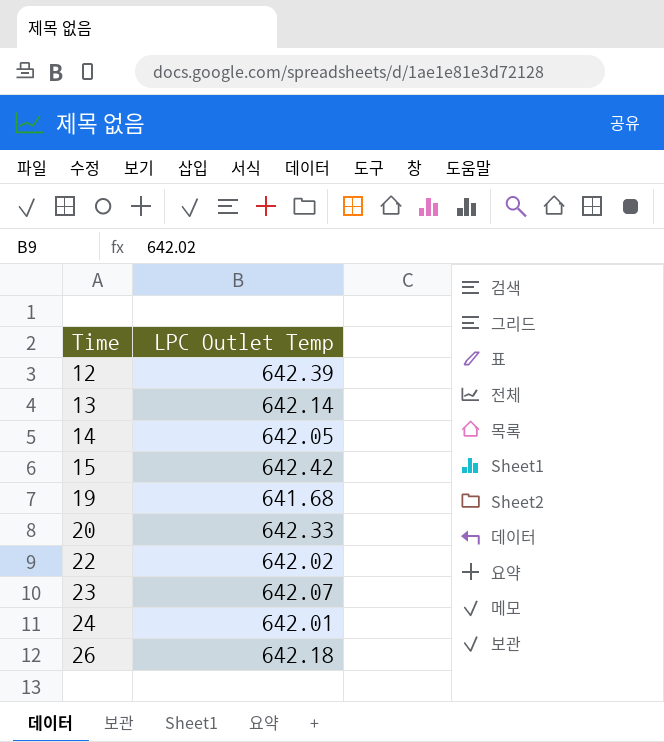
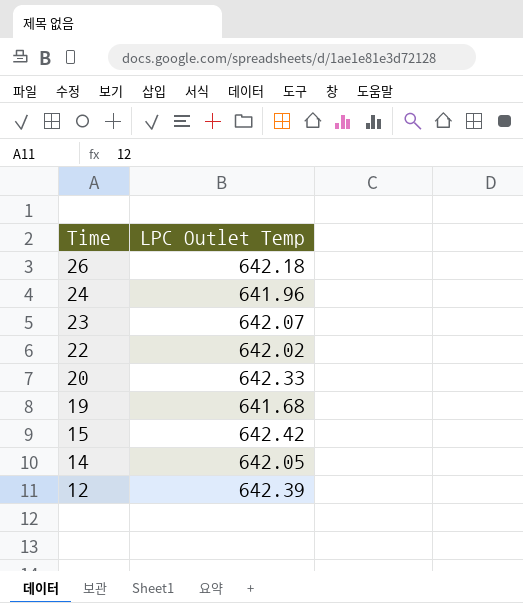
row order: Time ascending -> Time descending
row 13: 642.14 -> none
24 | LPC Outlet Temp: 642.01 -> 641.96

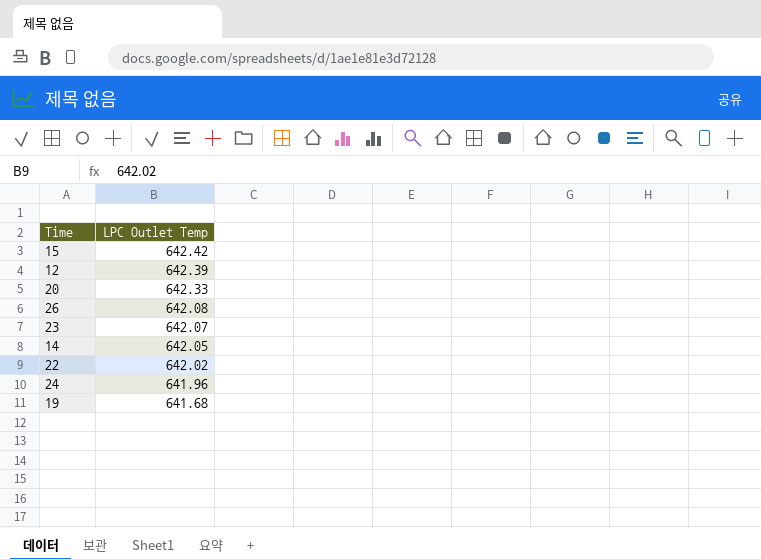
row order: Time descending -> LPC Outlet Temp descending
26 | LPC Outlet Temp: 642.18 -> 642.08

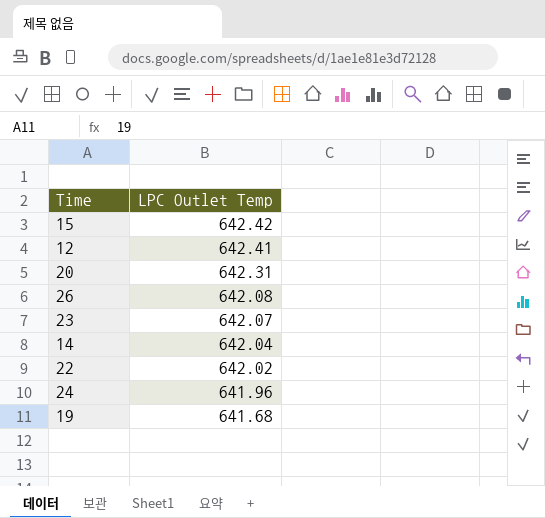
12 | LPC Outlet Temp: 642.39 -> 642.41
20 | LPC Outlet Temp: 642.33 -> 642.31
14 | LPC Outlet Temp: 642.05 -> 642.04

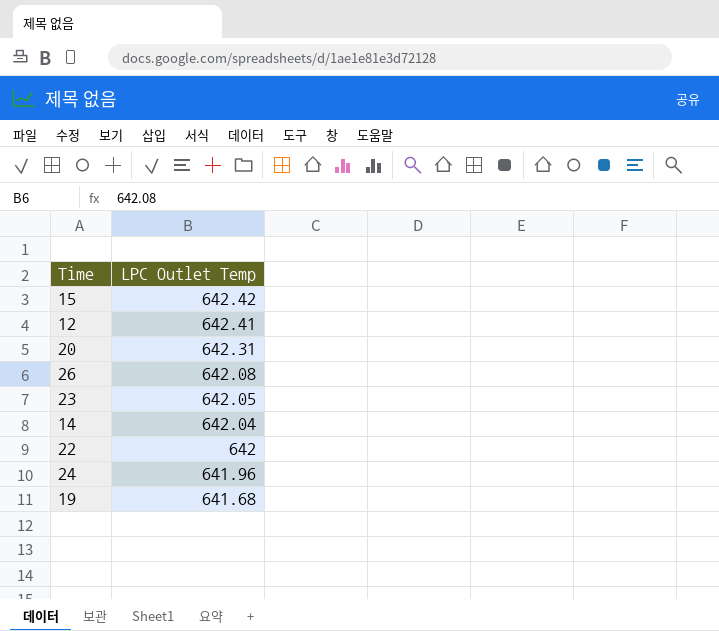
23 | LPC Outlet Temp: 642.07 -> 642.05
22 | LPC Outlet Temp: 642.02 -> 642

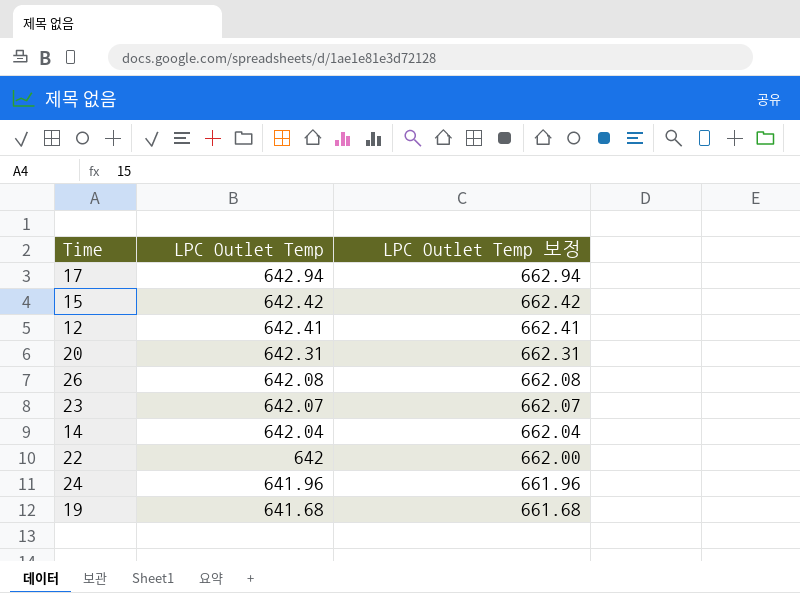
column LPC Outlet Temp 보정 | formula: none -> [LPC Outlet Temp] + 20
row 17: none -> 642.94 | 662.94
23 | LPC Outlet Temp: 642.05 -> 642.07

